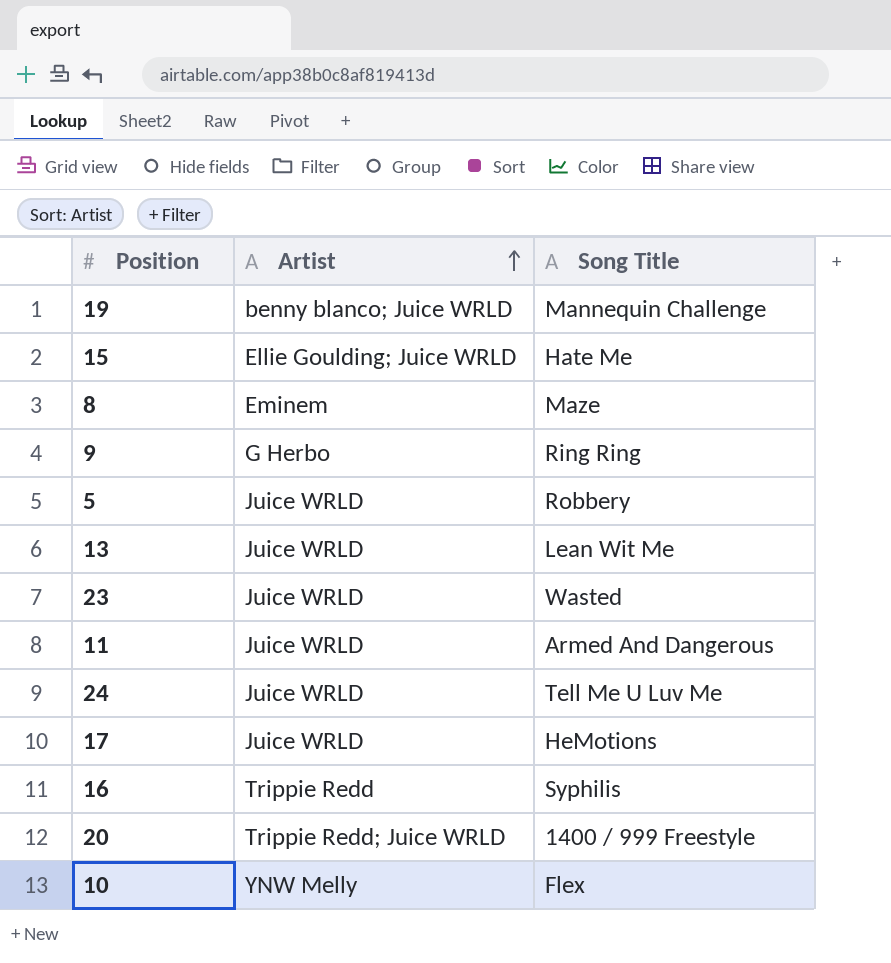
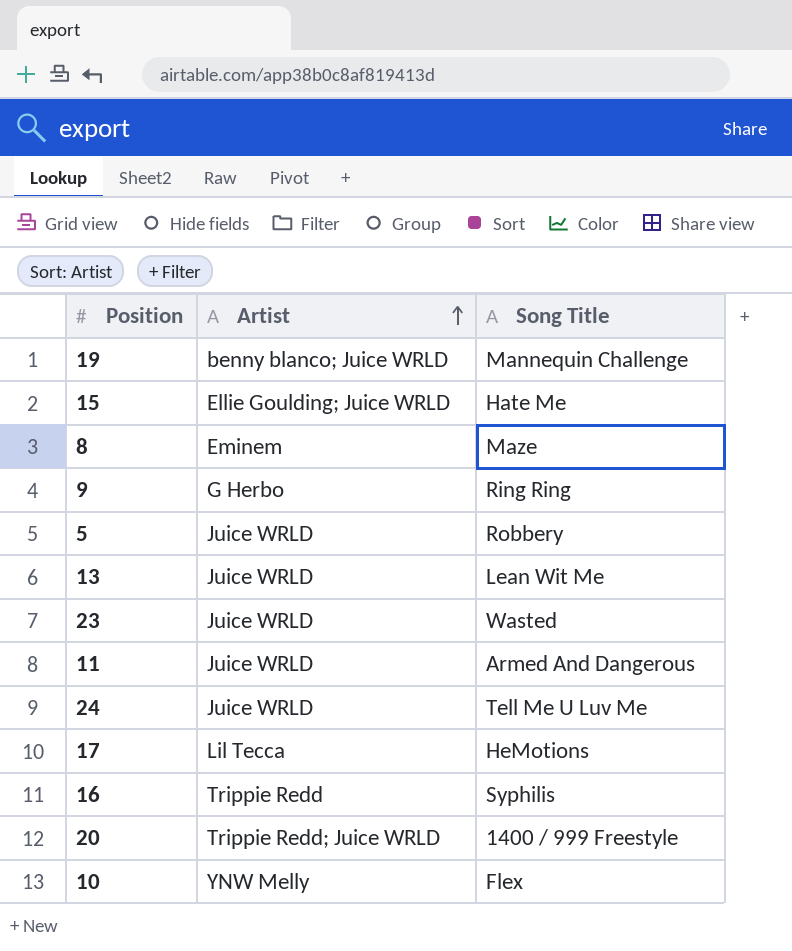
17 | Artist: Juice WRLD -> Lil Tecca

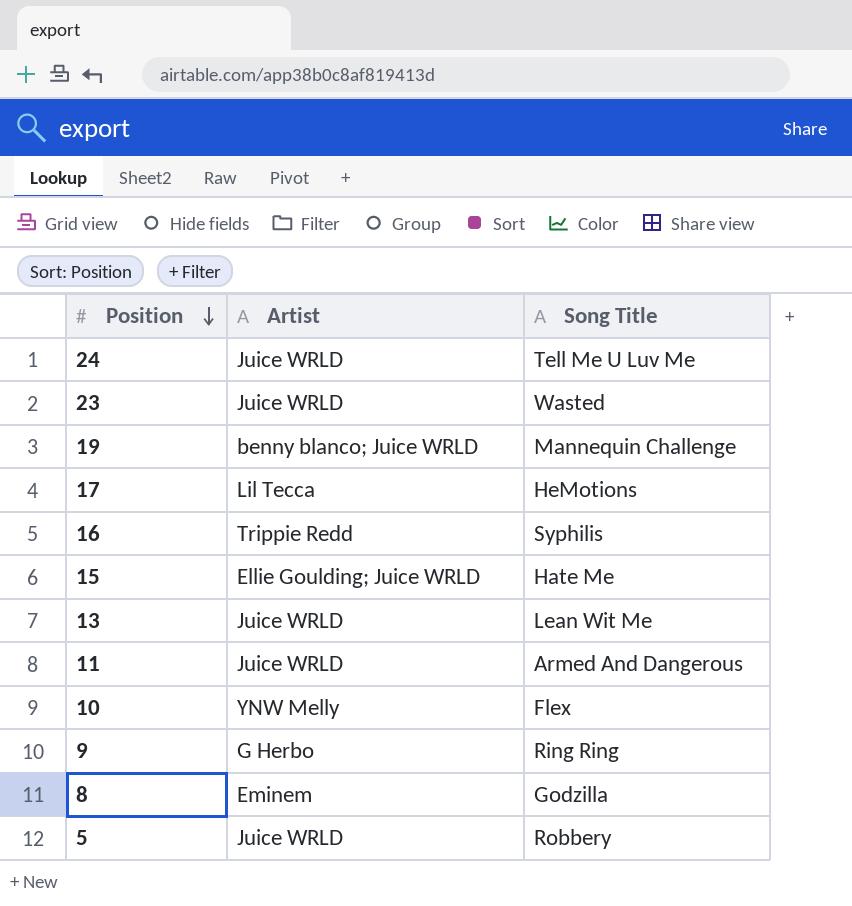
row order: Artist ascending -> Position descending
row 20: Trippie Redd; Juice WRLD | 1400 / 999 Freestyle -> none
8 | Song Title: Maze -> Godzilla

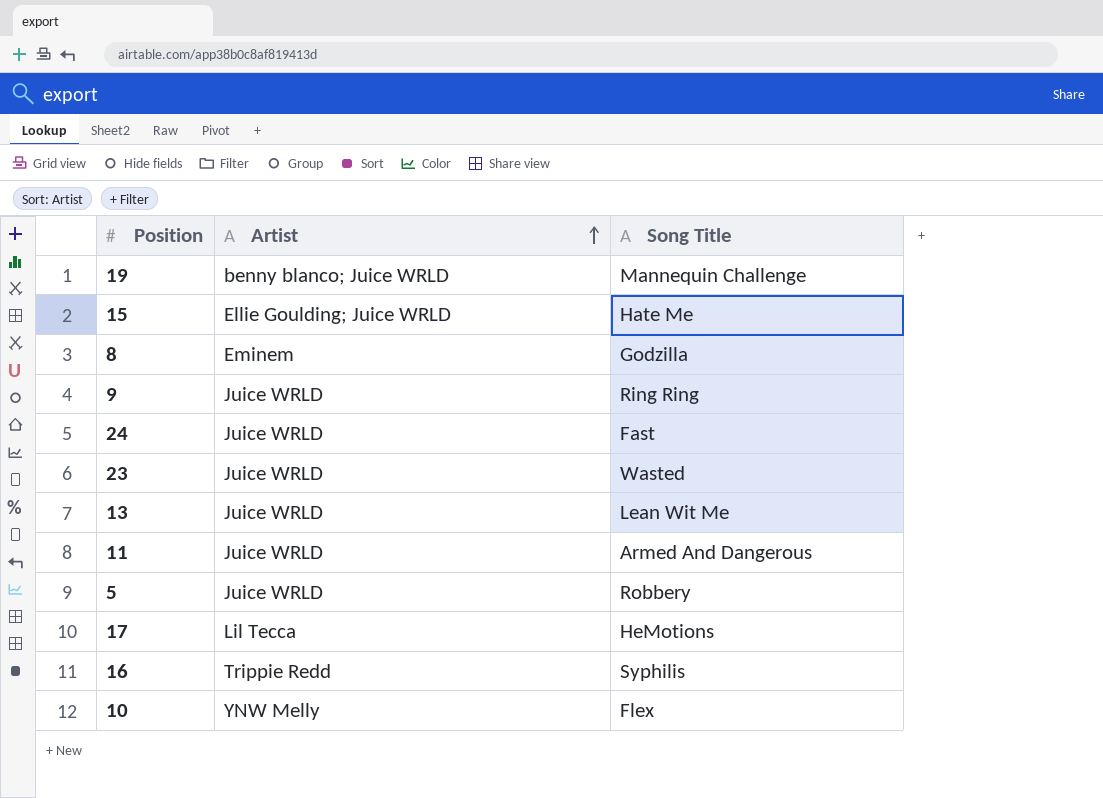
row order: Position descending -> Artist ascending
9 | Artist: G Herbo -> Juice WRLD
24 | Song Title: Tell Me U Luv Me -> Fast

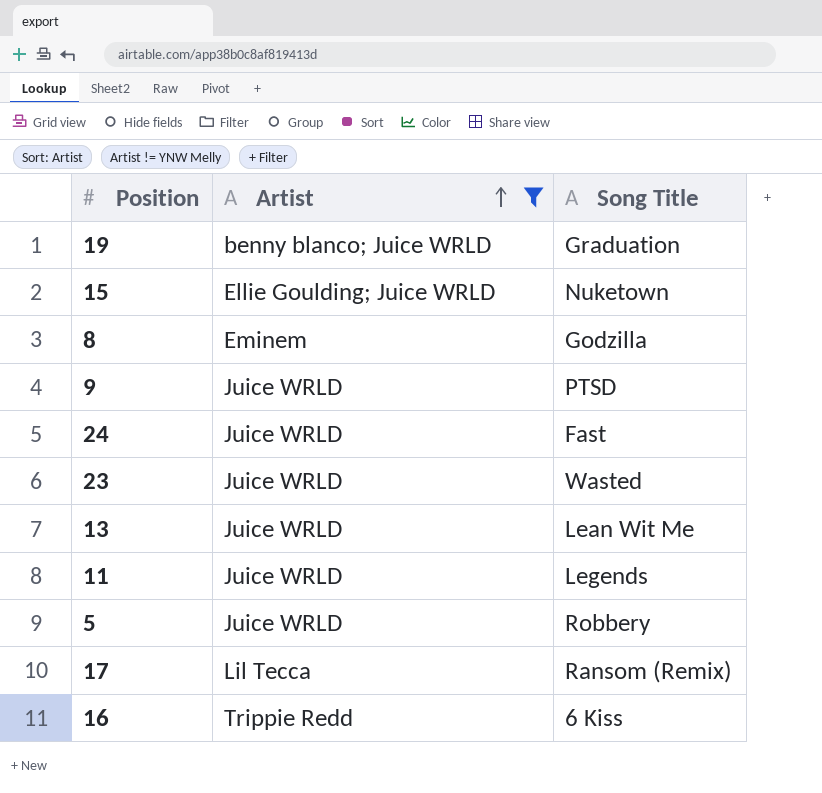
filter: none -> Artist != YNW Melly
19 | Song Title: Mannequin Challenge -> Graduation
15 | Song Title: Hate Me -> Nuketown
9 | Song Title: Ring Ring -> PTSD
11 | Song Title: Armed And Dangerous -> Legends
17 | Song Title: HeMotions -> Ransom (Remix)
16 | Song Title: Syphilis -> 6 Kiss

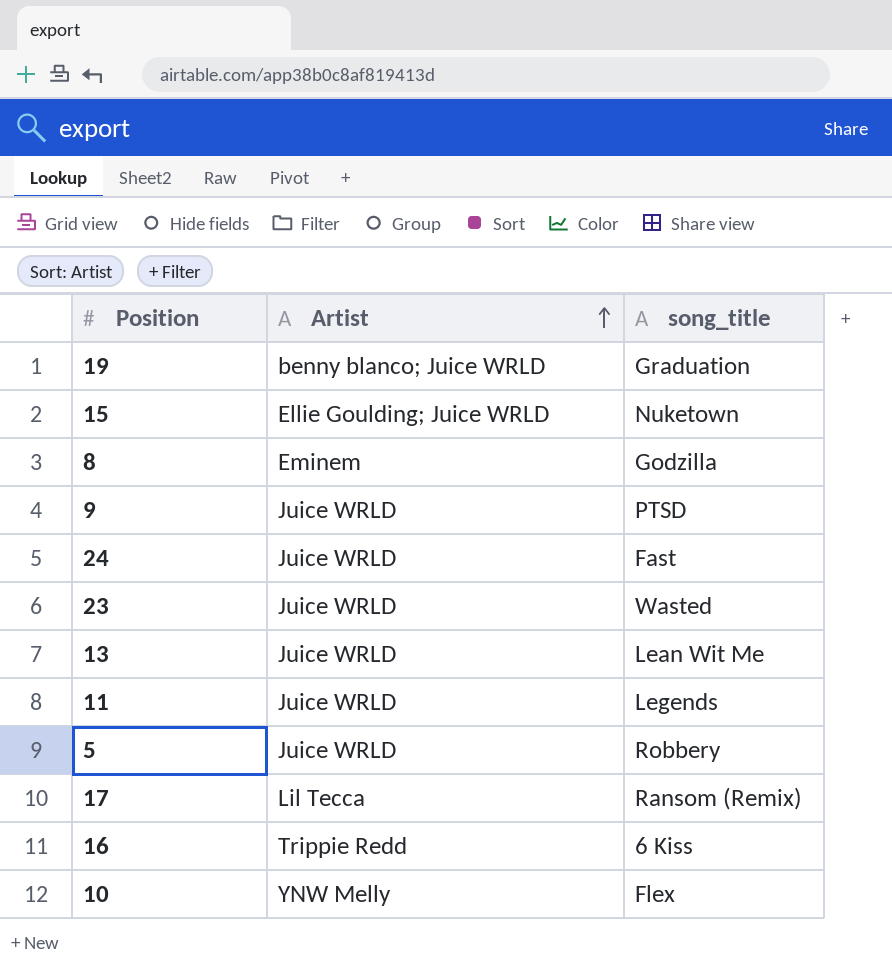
filter: Artist != YNW Melly -> none
column name: Song Title -> song_title

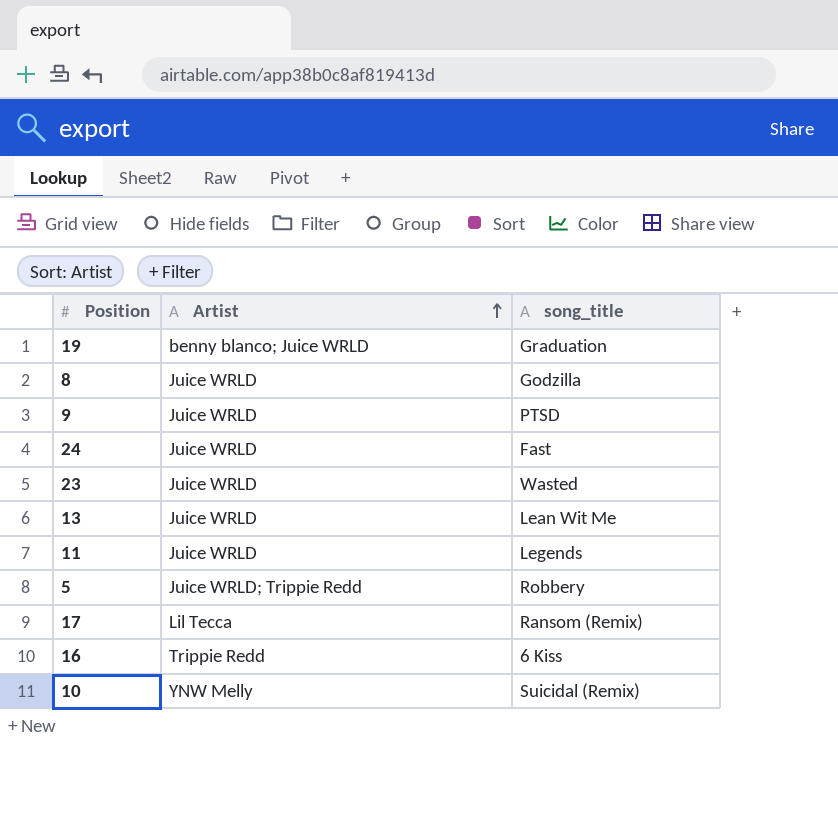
row 15: Ellie Goulding; Juice WRLD | Nuketown -> none
8 | Artist: Eminem -> Juice WRLD
5 | Artist: Juice WRLD -> Juice WRLD; Trippie Redd
10 | song_title: Flex -> Suicidal (Remix)

